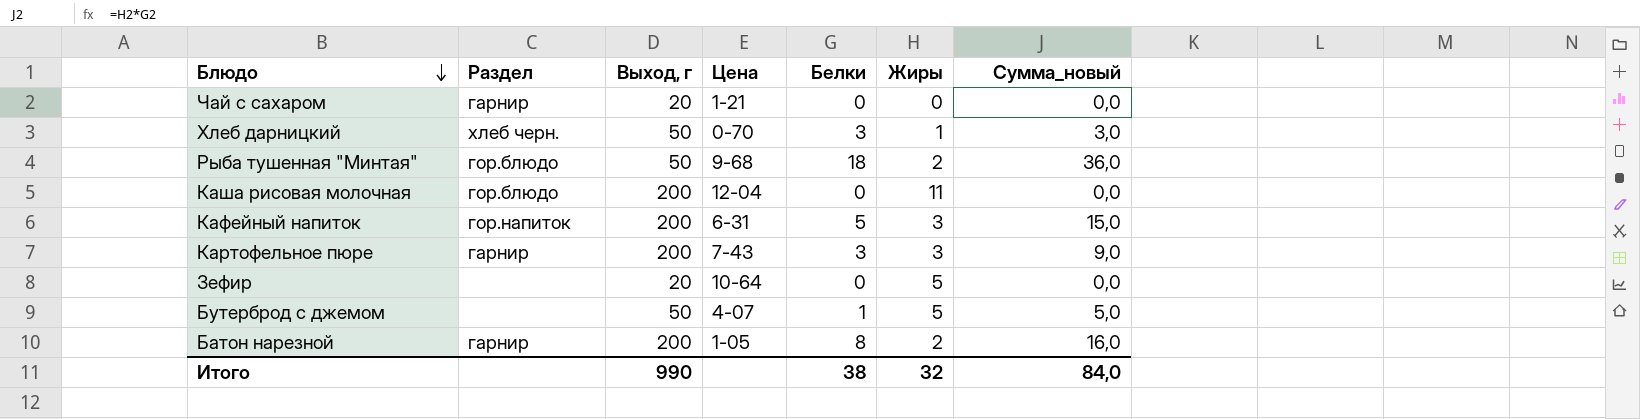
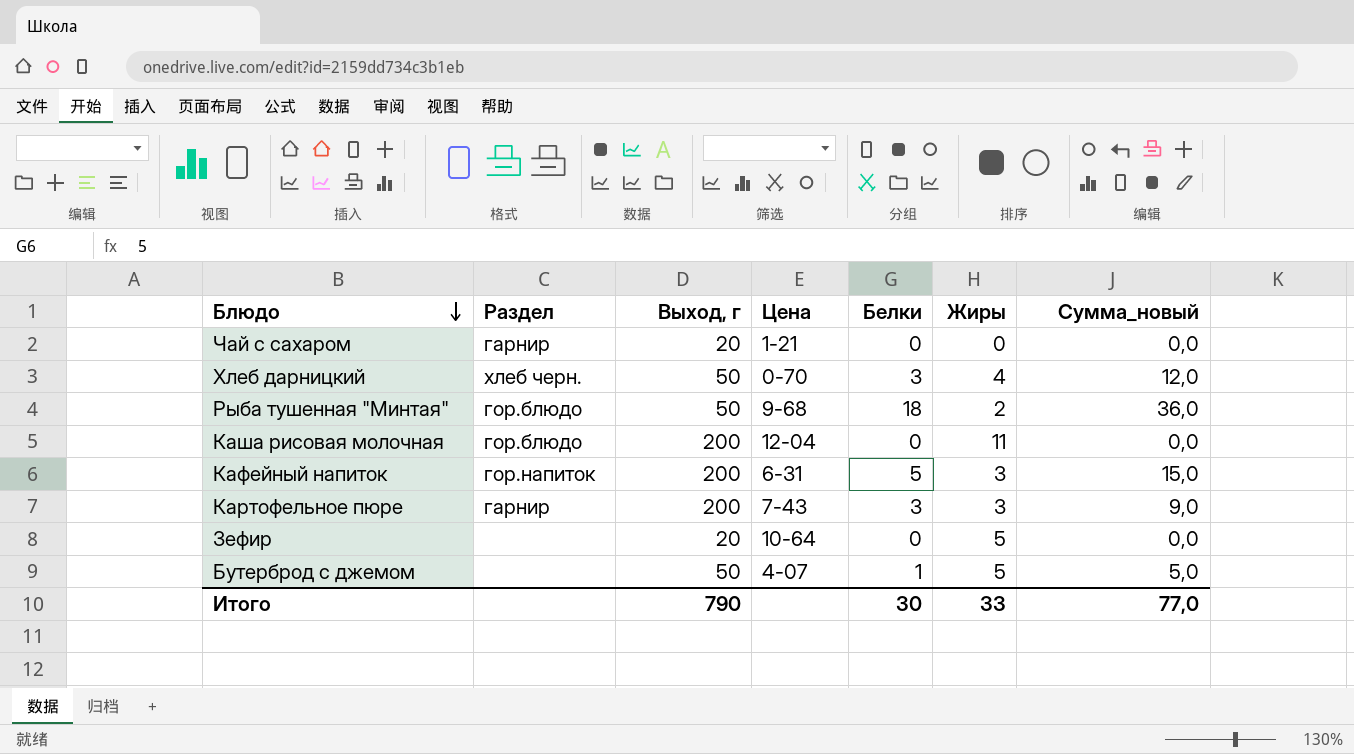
row Батон нарезной: гарнир | 200 | 1-05 | 8 | 2 | 16,0 -> none
Хлеб дарницкий | Жиры: 1 -> 4
Хлеб дарницкий | Сумма_новый: 3,0 -> 12,0
Итого | Выход, г: 990 -> 790
Итого | Белки: 38 -> 30
Итого | Жиры: 32 -> 33
Итого | Сумма_новый: 84,0 -> 77,0

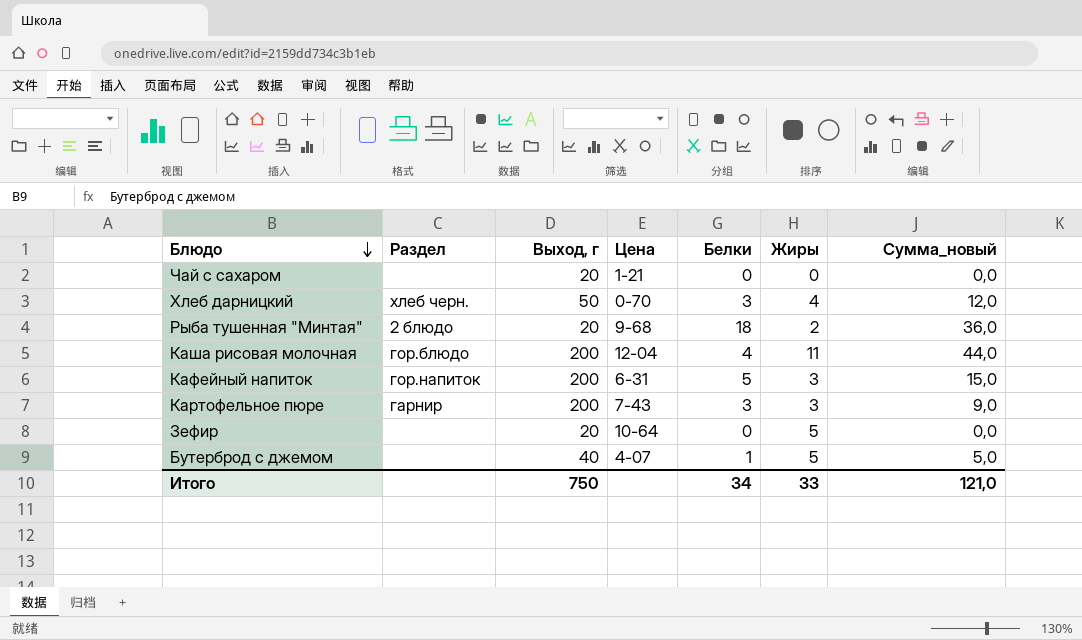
Чай с сахаром | Раздел: гарнир -> none
Рыба тушенная "Минтая" | Раздел: гор.блюдо -> 2 блюдо
Рыба тушенная "Минтая" | Выход, г: 50 -> 20
Каша рисовая молочная | Белки: 0 -> 4
Каша рисовая молочная | Сумма_новый: 0,0 -> 44,0
Бутерброд с джемом | Выход, г: 50 -> 40
Итого | Выход, г: 790 -> 750
Итого | Белки: 30 -> 34
Итого | Сумма_новый: 77,0 -> 121,0

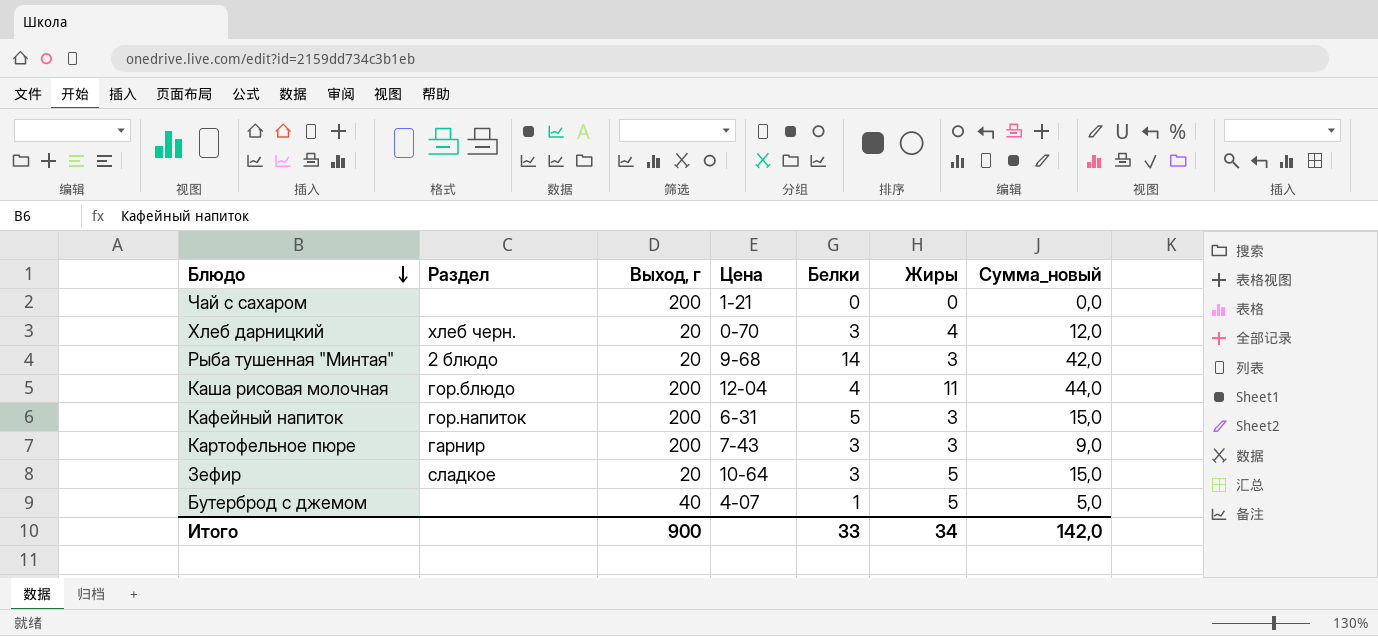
Чай с сахаром | Выход, г: 20 -> 200
Хлеб дарницкий | Выход, г: 50 -> 20
Рыба тушенная "Минтая" | Белки: 18 -> 14
Рыба тушенная "Минтая" | Жиры: 2 -> 3
Рыба тушенная "Минтая" | Сумма_новый: 36,0 -> 42,0
Зефир | Раздел: none -> сладкое
Зефир | Белки: 0 -> 3
Зефир | Сумма_новый: 0,0 -> 15,0
Итого | Выход, г: 750 -> 900
Итого | Белки: 34 -> 33
Итого | Жиры: 33 -> 34
Итого | Сумма_новый: 121,0 -> 142,0

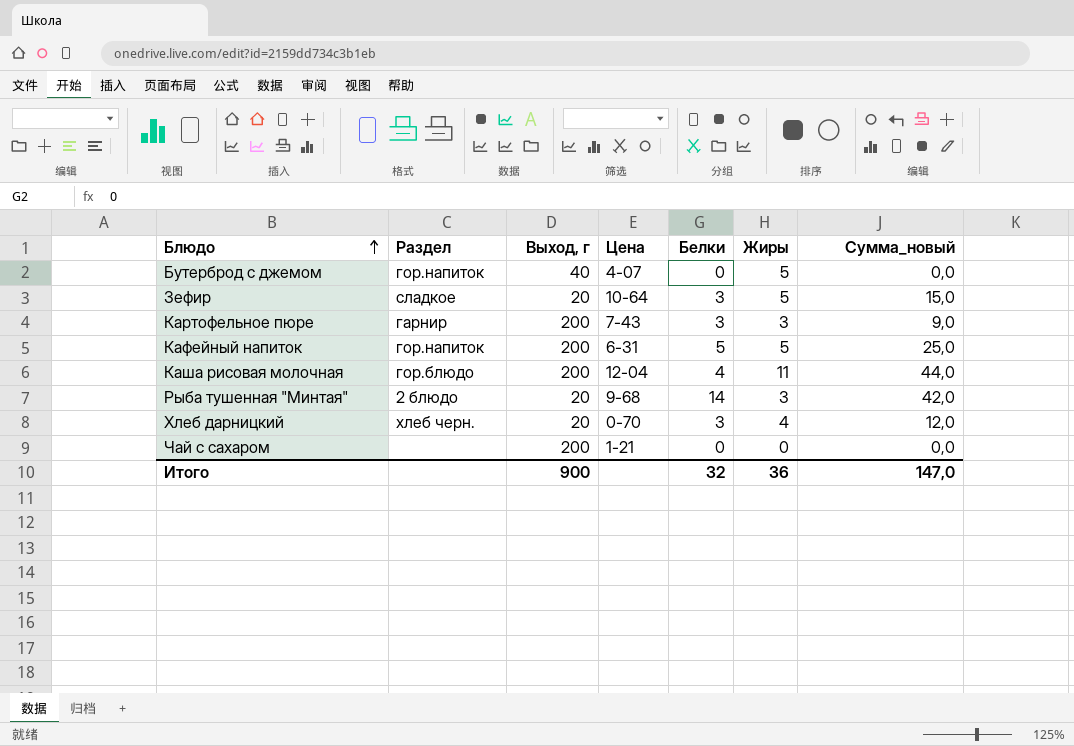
row order: Блюдо descending -> Блюдо ascending
Бутерброд с джемом | Раздел: none -> гор.напиток
Бутерброд с джемом | Белки: 1 -> 0
Бутерброд с джемом | Сумма_новый: 5,0 -> 0,0
Кафейный напиток | Жиры: 3 -> 5
Кафейный напиток | Сумма_новый: 15,0 -> 25,0
Итого | Белки: 33 -> 32
Итого | Жиры: 34 -> 36
Итого | Сумма_новый: 142,0 -> 147,0

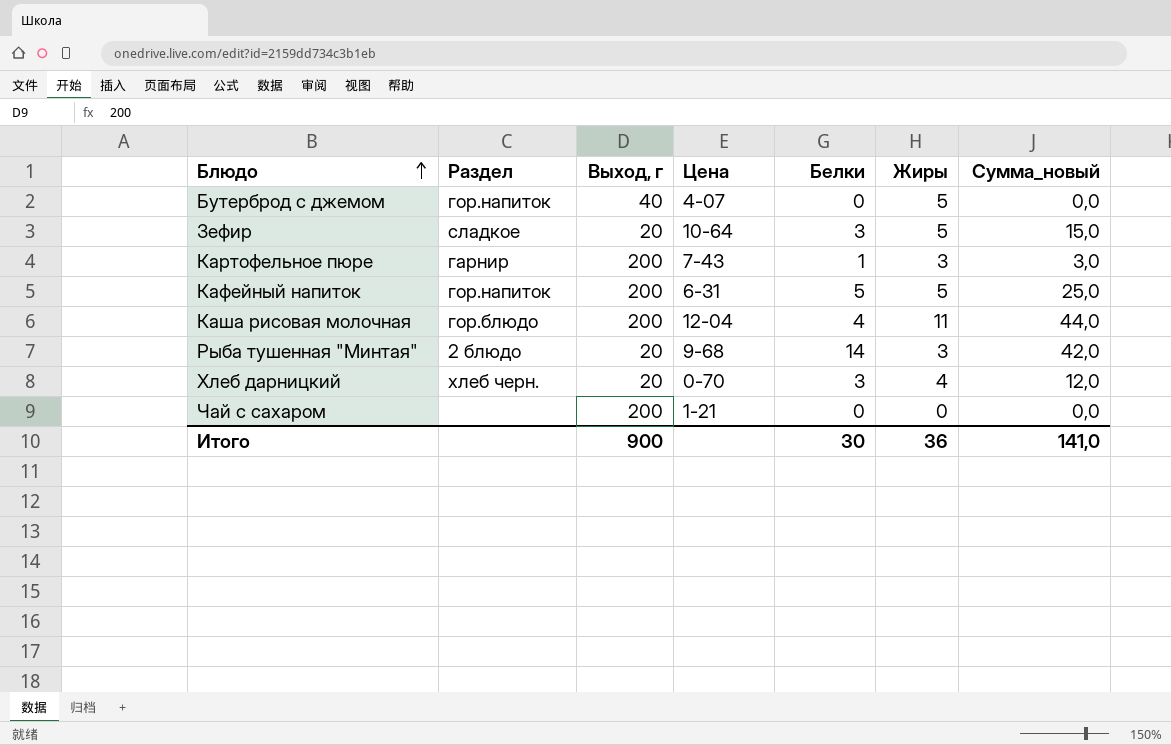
Картофельное пюре | Белки: 3 -> 1
Картофельное пюре | Сумма_новый: 9,0 -> 3,0
Итого | Белки: 32 -> 30
Итого | Сумма_новый: 147,0 -> 141,0

